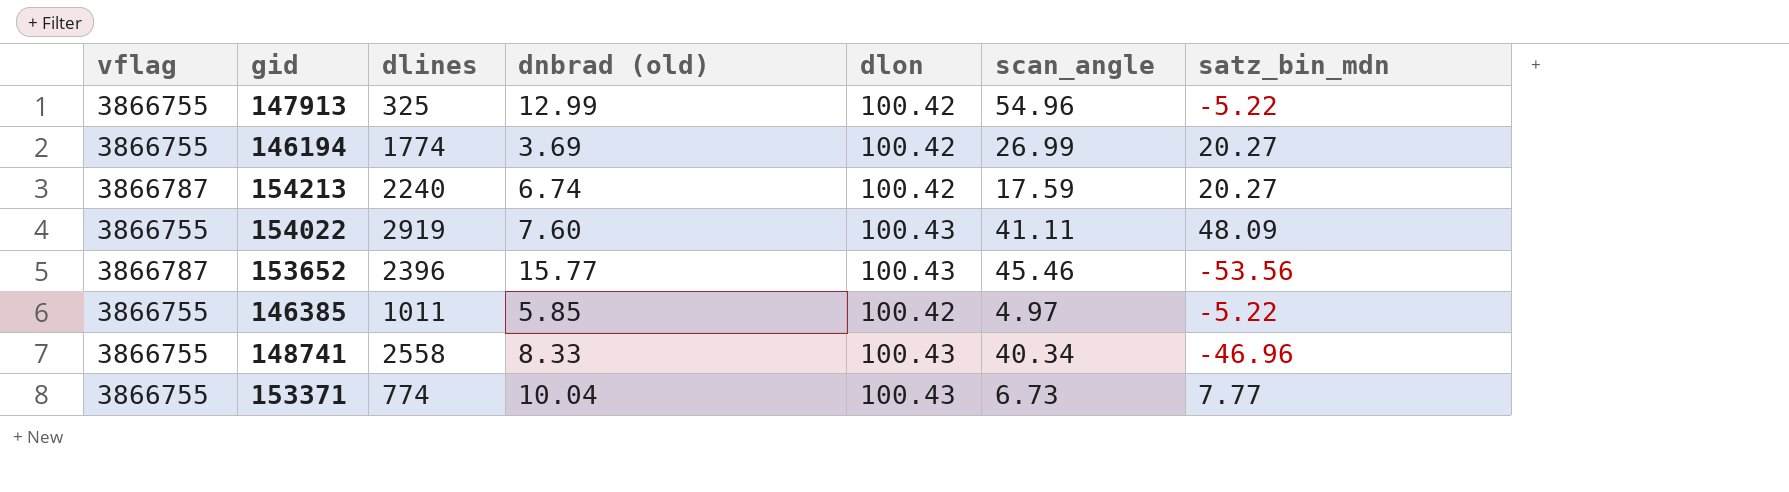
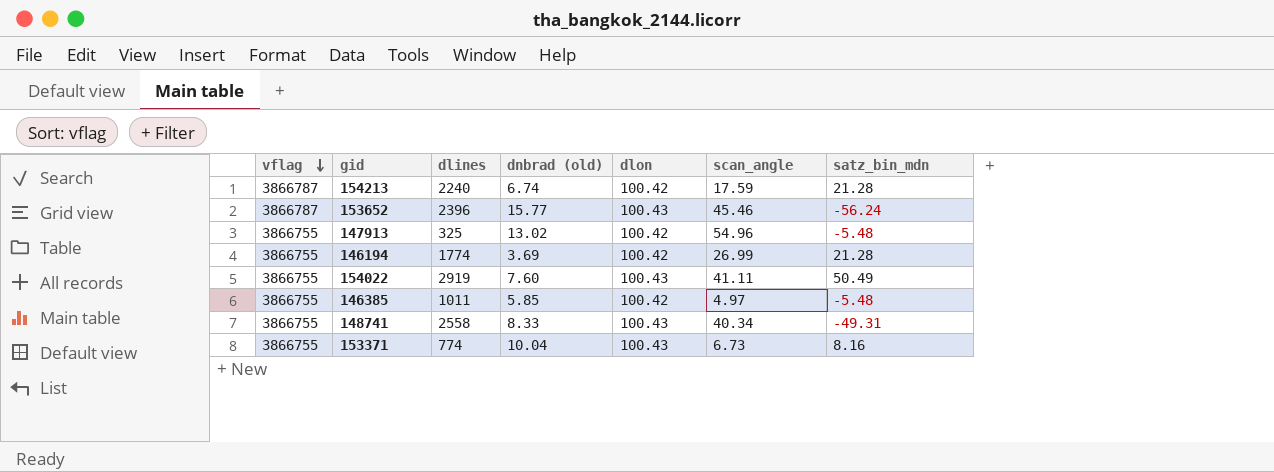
row order: none -> vflag descending
154213 | satz_bin_mdn: 20.27 -> 21.28
153652 | satz_bin_mdn: -53.56 -> -56.24
147913 | dnbrad (old): 12.99 -> 13.02
147913 | satz_bin_mdn: -5.22 -> -5.48
146194 | satz_bin_mdn: 20.27 -> 21.28
154022 | satz_bin_mdn: 48.09 -> 50.49
146385 | satz_bin_mdn: -5.22 -> -5.48
148741 | satz_bin_mdn: -46.96 -> -49.31
153371 | satz_bin_mdn: 7.77 -> 8.16

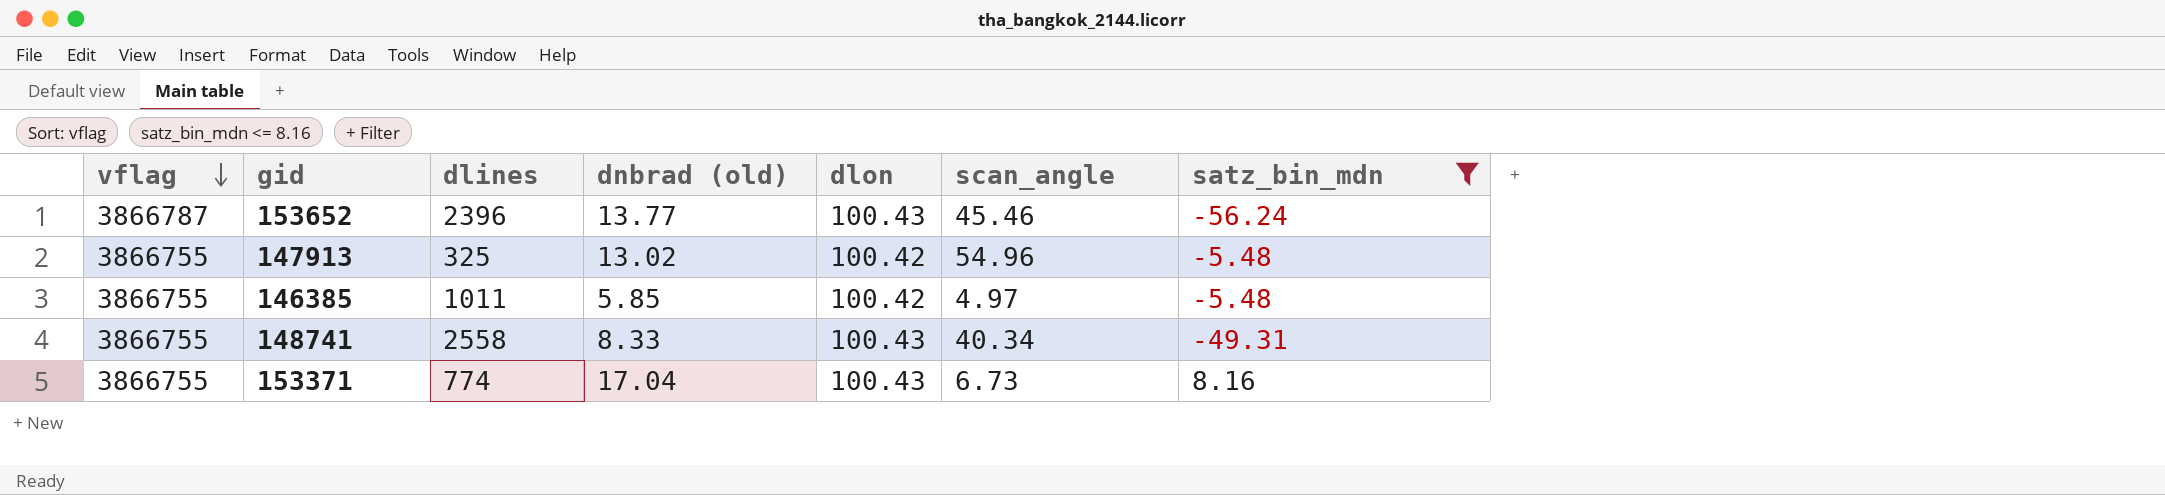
filter: none -> satz_bin_mdn <= 8.16
153652 | dnbrad (old): 15.77 -> 13.77
153371 | dnbrad (old): 10.04 -> 17.04

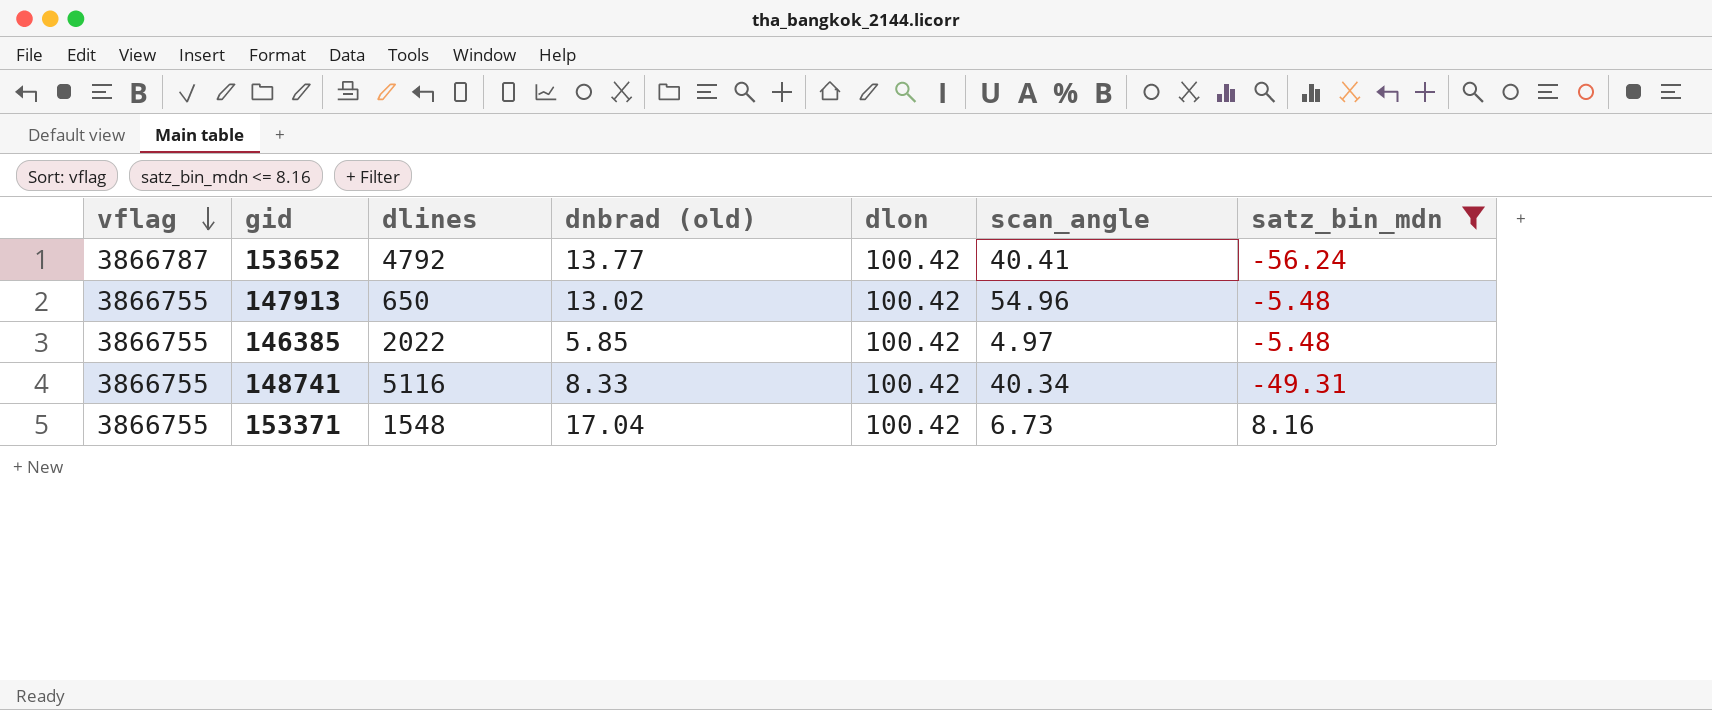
153652 | dlines: 2396 -> 4792
153652 | dlon: 100.43 -> 100.42
153652 | scan_angle: 45.46 -> 40.41
147913 | dlines: 325 -> 650
146385 | dlines: 1011 -> 2022
148741 | dlines: 2558 -> 5116
148741 | dlon: 100.43 -> 100.42
153371 | dlines: 774 -> 1548
153371 | dlon: 100.43 -> 100.42

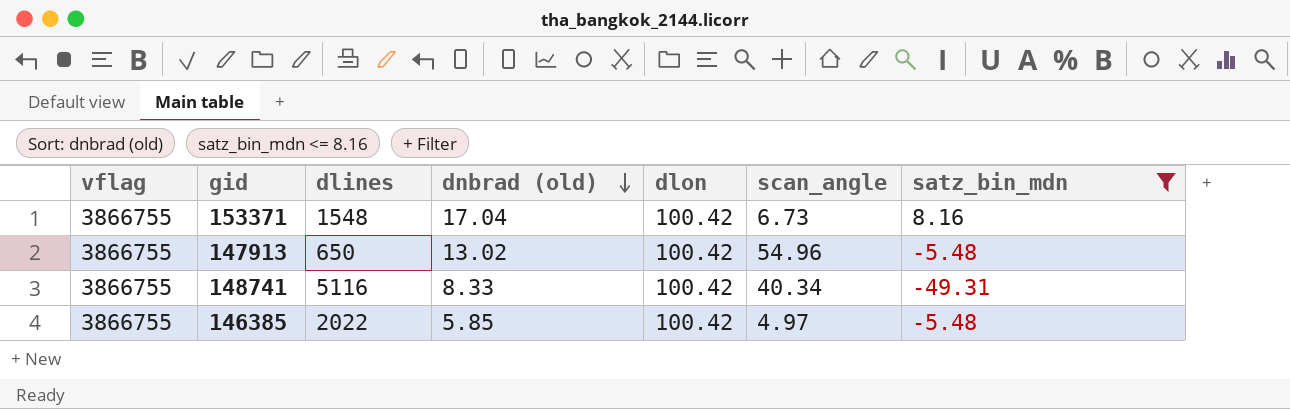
row order: vflag descending -> dnbrad (old) descending
row 153652: 3866787 | 4792 | 13.77 | 100.42 | 40.41 | -56.24 -> none

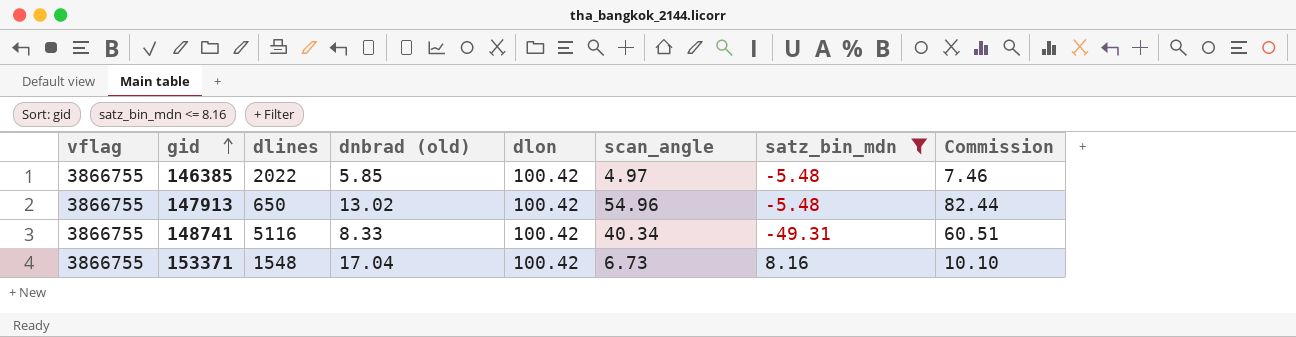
row order: dnbrad (old) descending -> gid ascending
column Commission | formula: none -> [scan_angle] * 1.5

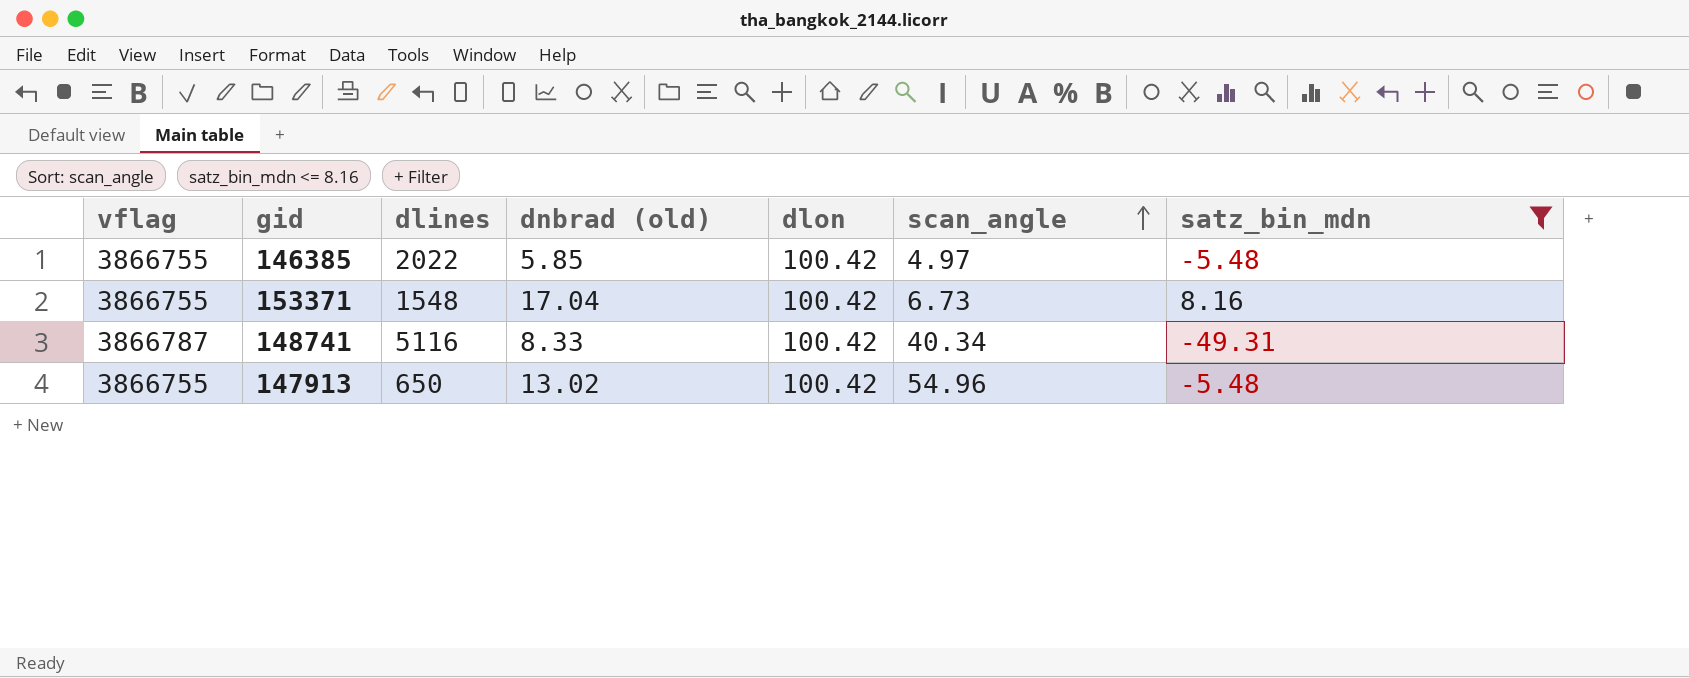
row order: gid ascending -> scan_angle ascending
column Commission | formula: [scan_angle] * 1.5 -> none
148741 | vflag: 3866755 -> 3866787

